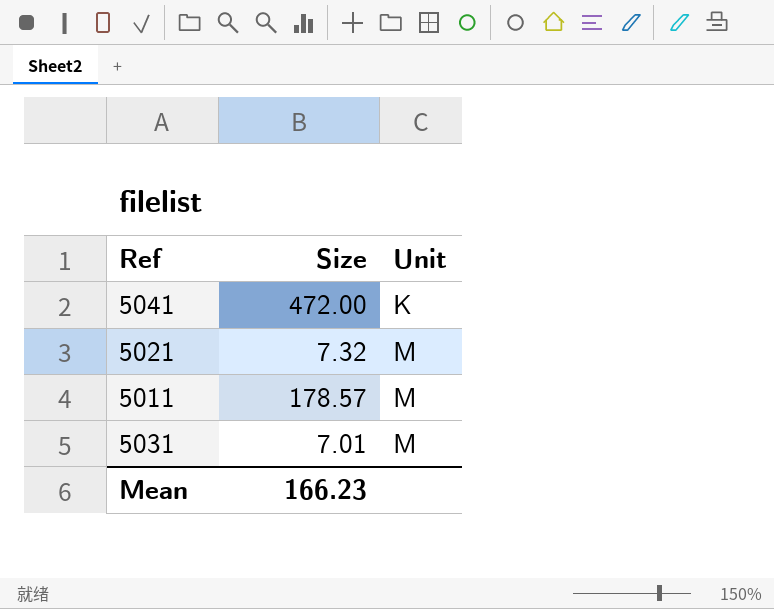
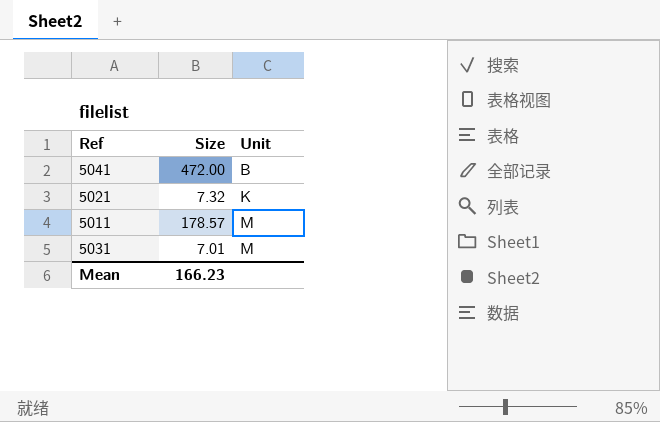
5041 | Unit: K -> B
5021 | Unit: M -> K

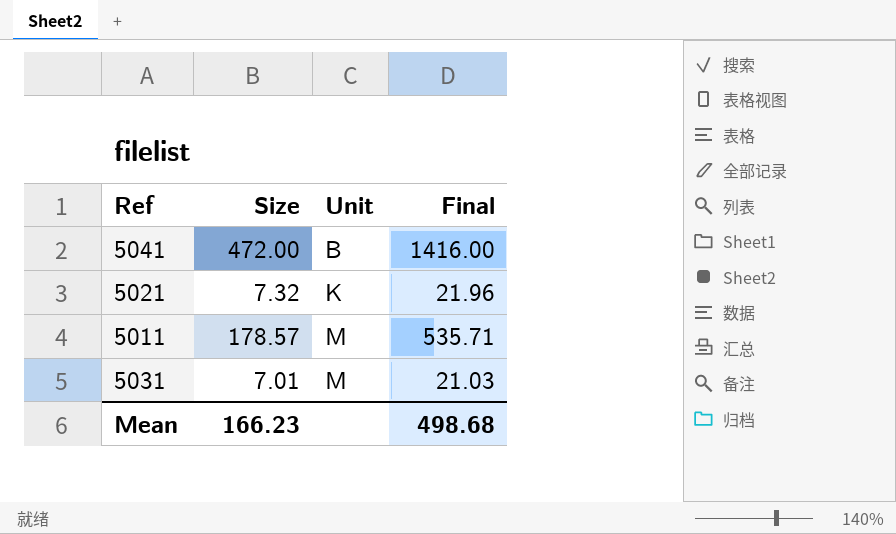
column Final | formula: none -> [Size] * 3

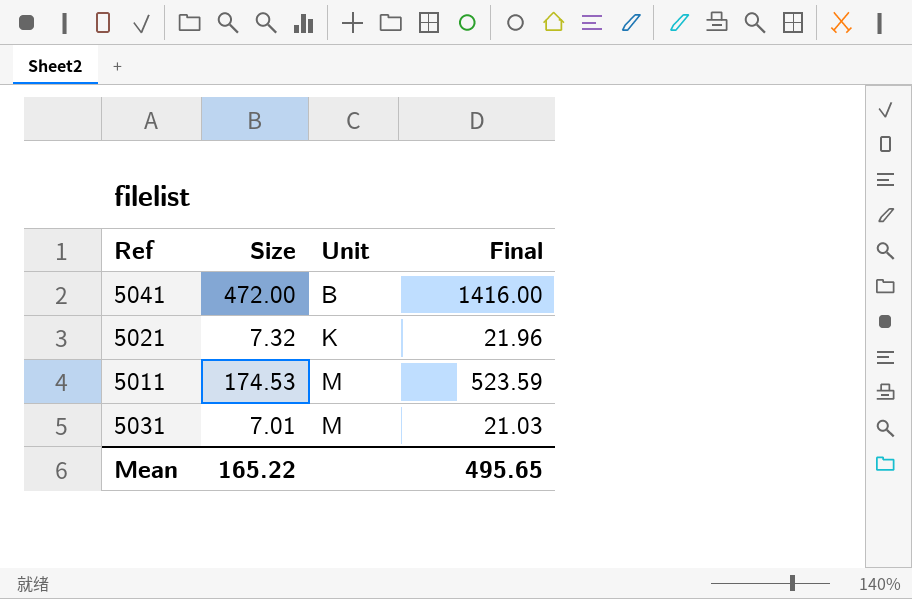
5011 | Size: 178.57 -> 174.53
5011 | Final: 535.71 -> 523.59
Mean | Size: 166.23 -> 165.22
Mean | Final: 498.68 -> 495.65

